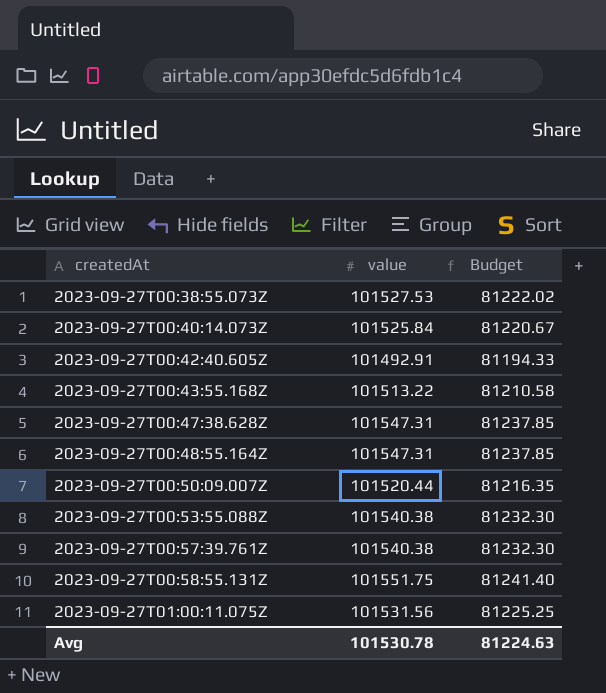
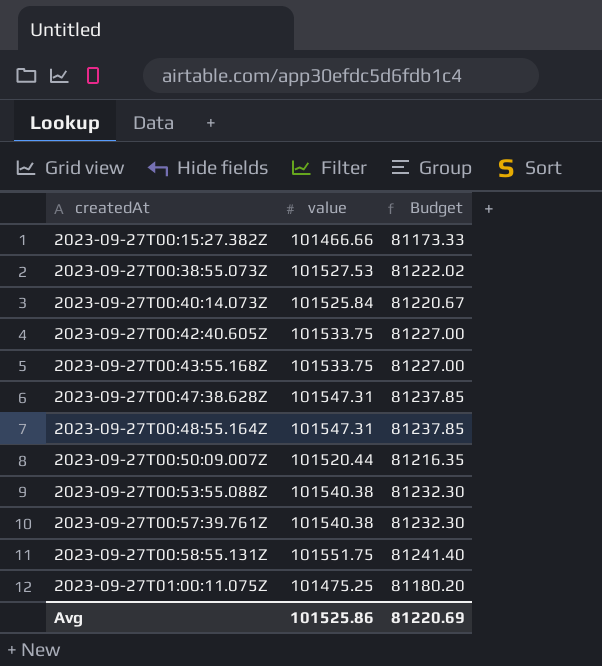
row 2023-09-27T00:15:27.382Z: none -> 101466.66 | 81173.33
2023-09-27T00:42:40.605Z | value: 101492.91 -> 101533.75
2023-09-27T00:42:40.605Z | Budget: 81194.33 -> 81227.00
2023-09-27T00:43:55.168Z | value: 101513.22 -> 101533.75
2023-09-27T00:43:55.168Z | Budget: 81210.58 -> 81227.00
2023-09-27T01:00:11.075Z | value: 101531.56 -> 101475.25
2023-09-27T01:00:11.075Z | Budget: 81225.25 -> 81180.20
Avg | value: 101530.78 -> 101525.86
Avg | Budget: 81224.63 -> 81220.69

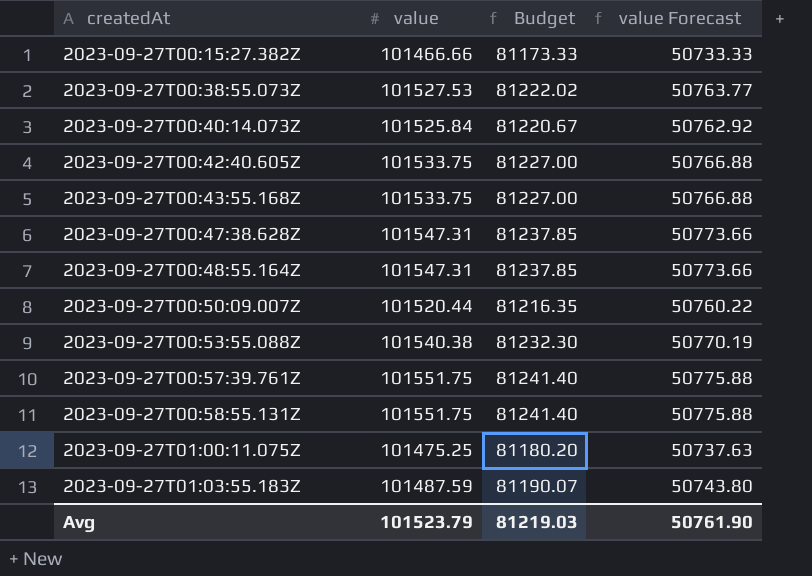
column value Forecast | formula: none -> [value] * 0.5
2023-09-27T00:57:39.761Z | value: 101540.38 -> 101551.75
2023-09-27T00:57:39.761Z | Budget: 81232.30 -> 81241.40
row 2023-09-27T01:03:55.183Z: none -> 101487.59 | 81190.07 | 50743.80
Avg | value: 101525.86 -> 101523.79
Avg | Budget: 81220.69 -> 81219.03

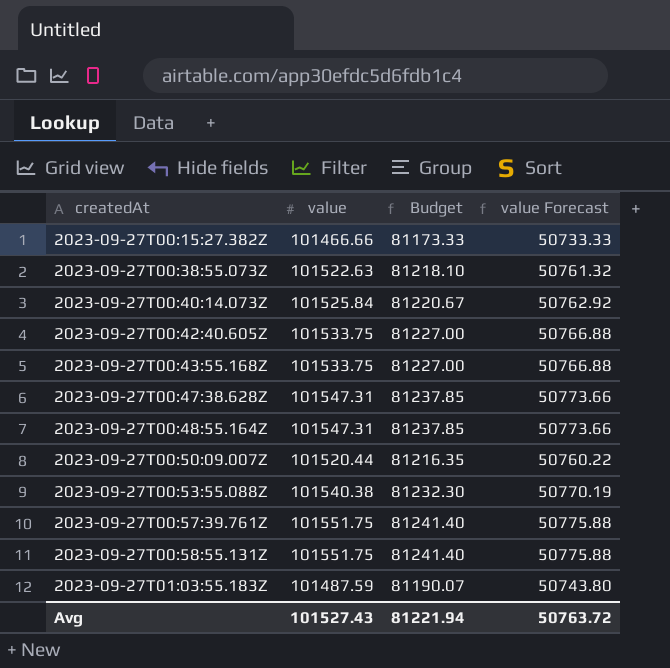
row 2023-09-27T01:00:11.075Z: 101475.25 | 81180.20 | 50737.63 -> none
2023-09-27T00:38:55.073Z | value: 101527.53 -> 101522.63
2023-09-27T00:38:55.073Z | Budget: 81222.02 -> 81218.10
2023-09-27T00:38:55.073Z | value Forecast: 50763.77 -> 50761.32
Avg | value: 101523.79 -> 101527.43
Avg | Budget: 81219.03 -> 81221.94
Avg | value Forecast: 50761.90 -> 50763.72

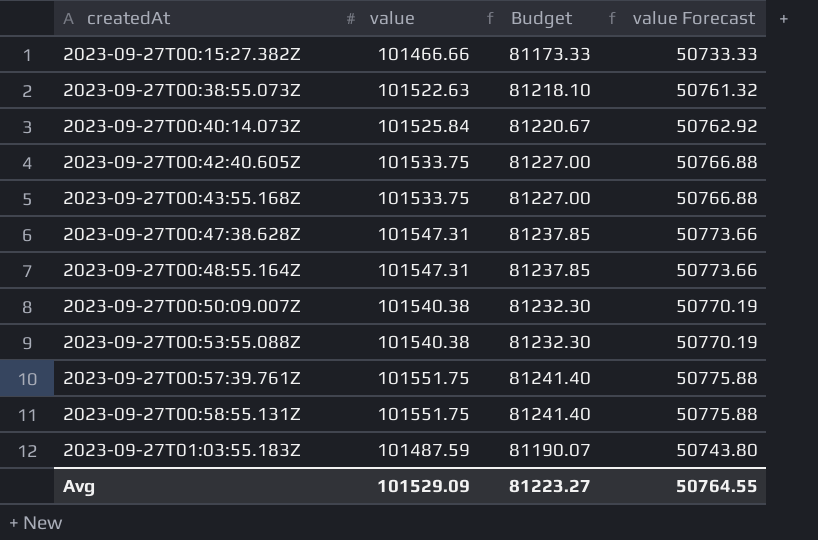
2023-09-27T00:50:09.007Z | value: 101520.44 -> 101540.38
2023-09-27T00:50:09.007Z | Budget: 81216.35 -> 81232.30
2023-09-27T00:50:09.007Z | value Forecast: 50760.22 -> 50770.19
Avg | value: 101527.43 -> 101529.09
Avg | Budget: 81221.94 -> 81223.27
Avg | value Forecast: 50763.72 -> 50764.55

